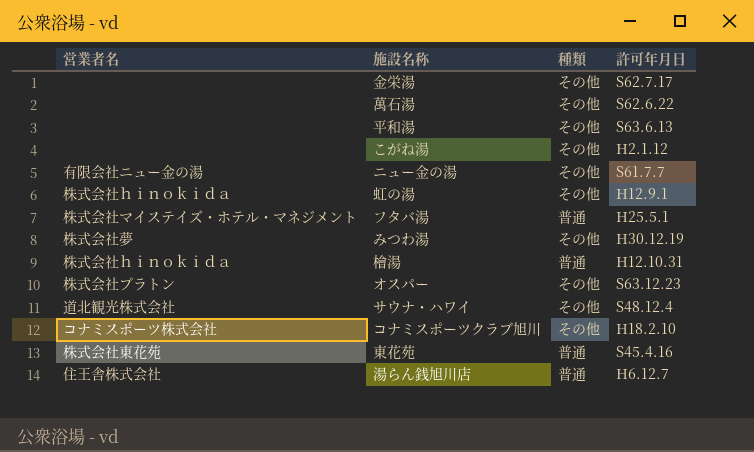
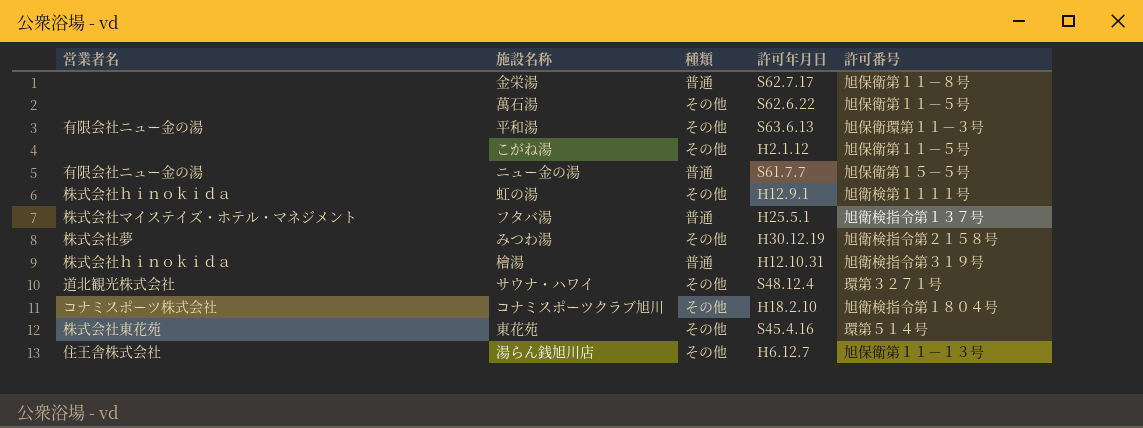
column 許可番号 | position: none -> 5
row オスパー: 株式会社プラトン | その他 | S63.12.23 -> none
金栄湯 | 種類: その他 -> 普通
平和湯 | 営業者名: none -> 有限会社ニュー金の湯
ニュー金の湯 | 種類: その他 -> 普通
東花苑 | 種類: 普通 -> その他
湯らん銭旭川店 | 種類: 普通 -> その他

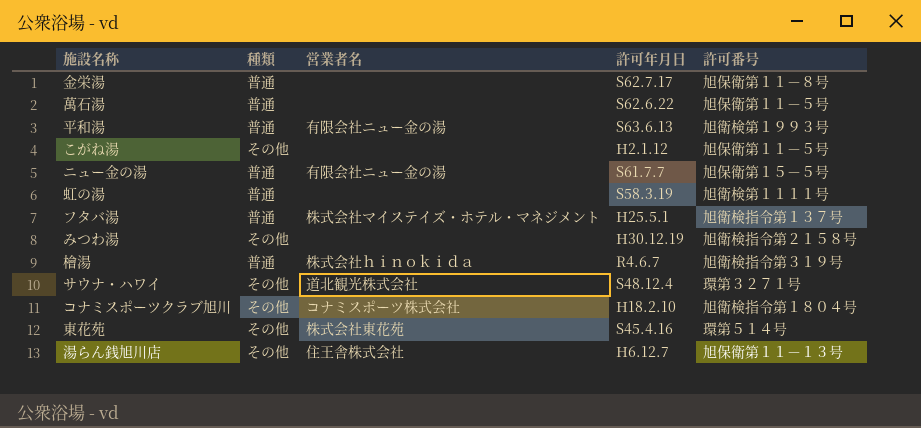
column 営業者名 | position: 1 -> 3
萬石湯 | 種類: その他 -> 普通
平和湯 | 種類: その他 -> 普通
平和湯 | 許可番号: 旭保衛環第１１－３号 -> 旭衛検第１９９３号
虹の湯 | 種類: その他 -> 普通
虹の湯 | 営業者名: 株式会社ｈｉｎｏｋｉｄａ -> none
虹の湯 | 許可年月日: H12.9.1 -> S58.3.19
みつわ湯 | 営業者名: 株式会社夢 -> none
檜湯 | 許可年月日: H12.10.31 -> R4.6.7

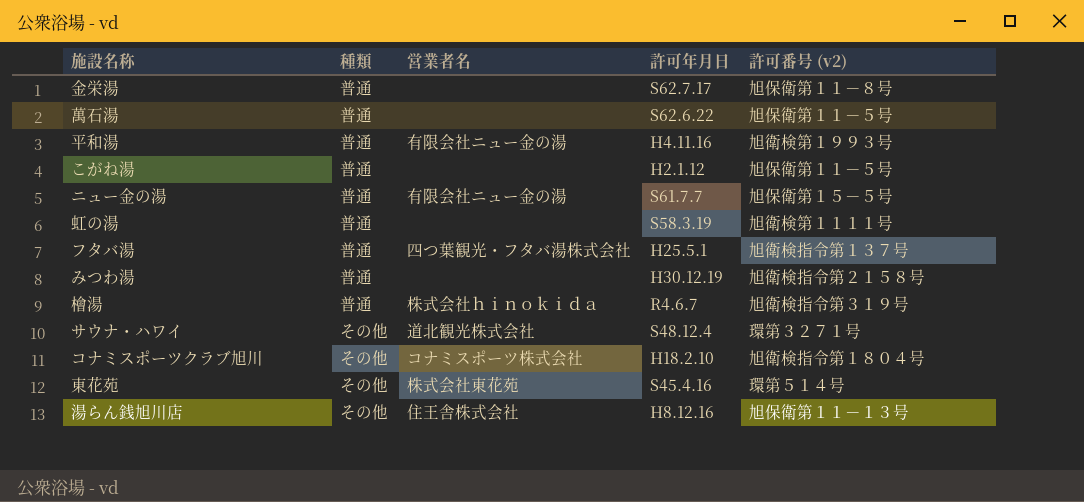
column name: 許可番号 -> 許可番号 (v2)
平和湯 | 許可年月日: S63.6.13 -> H4.11.16
こがね湯 | 種類: その他 -> 普通
フタバ湯 | 営業者名: 株式会社マイステイズ・ホテル・マネジメント -> 四つ葉観光・フタバ湯株式会社
みつわ湯 | 種類: その他 -> 普通
湯らん銭旭川店 | 許可年月日: H6.12.7 -> H8.12.16

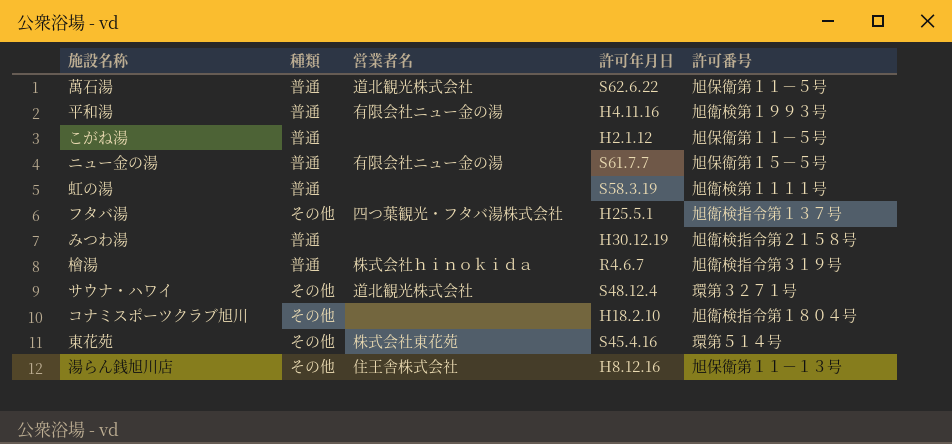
column name: 許可番号 (v2) -> 許可番号
row 金栄湯: 普通 | none | S62.7.17 | 旭保衛第１１－８号 -> none
萬石湯 | 営業者名: none -> 道北観光株式会社
フタバ湯 | 種類: 普通 -> その他
コナミスポーツクラブ旭川 | 営業者名: コナミスポーツ株式会社 -> none

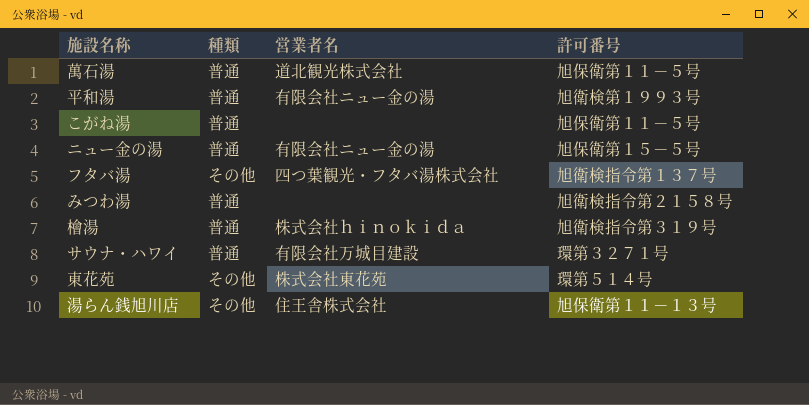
column 許可年月日 | position: 4 -> none
row 虹の湯: 普通 | none | S58.3.19 | 旭衛検第１１１１号 -> none
row コナミスポーツクラブ旭川: その他 | none | H18.2.10 | 旭衛検指令第１８０４号 -> none
サウナ・ハワイ | 種類: その他 -> 普通
サウナ・ハワイ | 営業者名: 道北観光株式会社 -> 有限会社万城目建設

